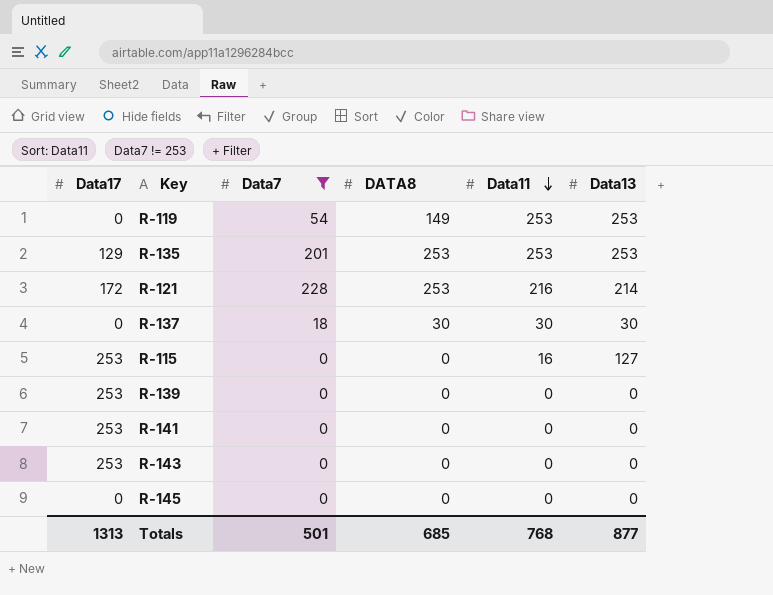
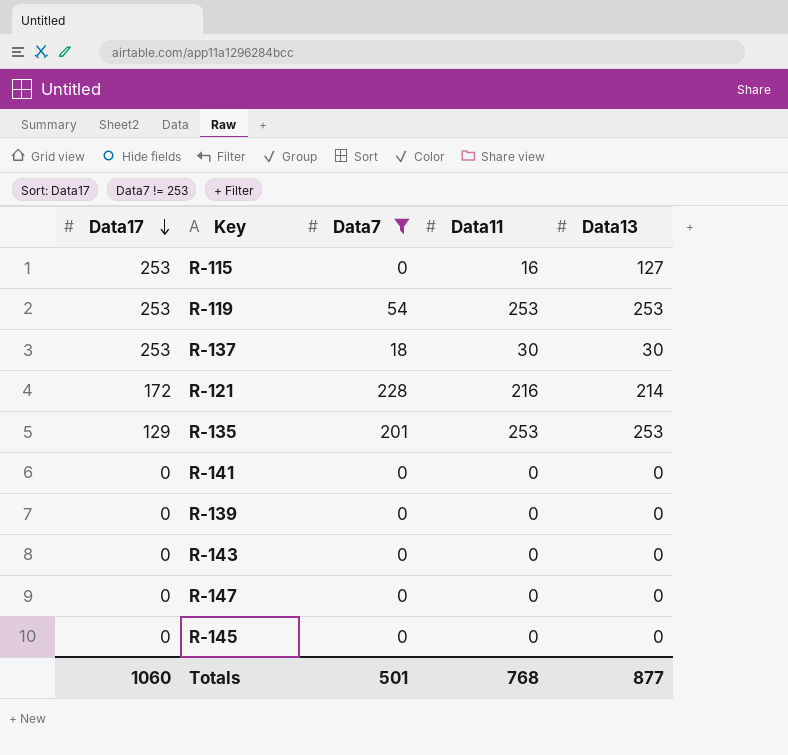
row order: Data11 descending -> Data17 descending
column DATA8 | position: 4 -> none
R-119 | Data17: 0 -> 253
R-137 | Data17: 0 -> 253
R-141 | Data17: 253 -> 0
R-139 | Data17: 253 -> 0
R-143 | Data17: 253 -> 0
row R-147: none -> 0 | 0 | 0 | 0
Totals | Data17: 1313 -> 1060

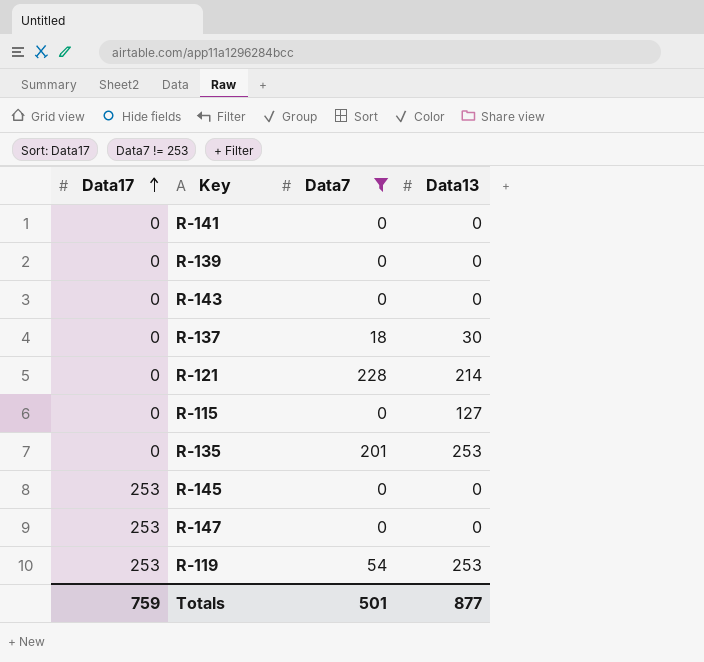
row order: Data17 descending -> Data17 ascending
column Data11 | position: 4 -> none
R-137 | Data17: 253 -> 0
R-121 | Data17: 172 -> 0
R-115 | Data17: 253 -> 0
R-135 | Data17: 129 -> 0
R-145 | Data17: 0 -> 253
R-147 | Data17: 0 -> 253
Totals | Data17: 1060 -> 759

